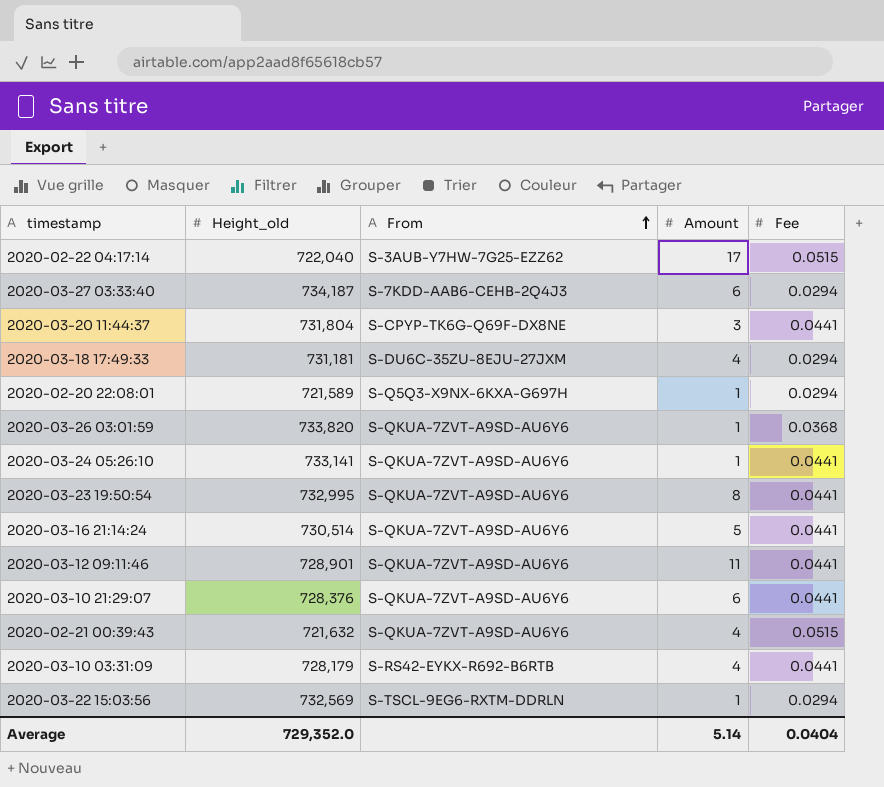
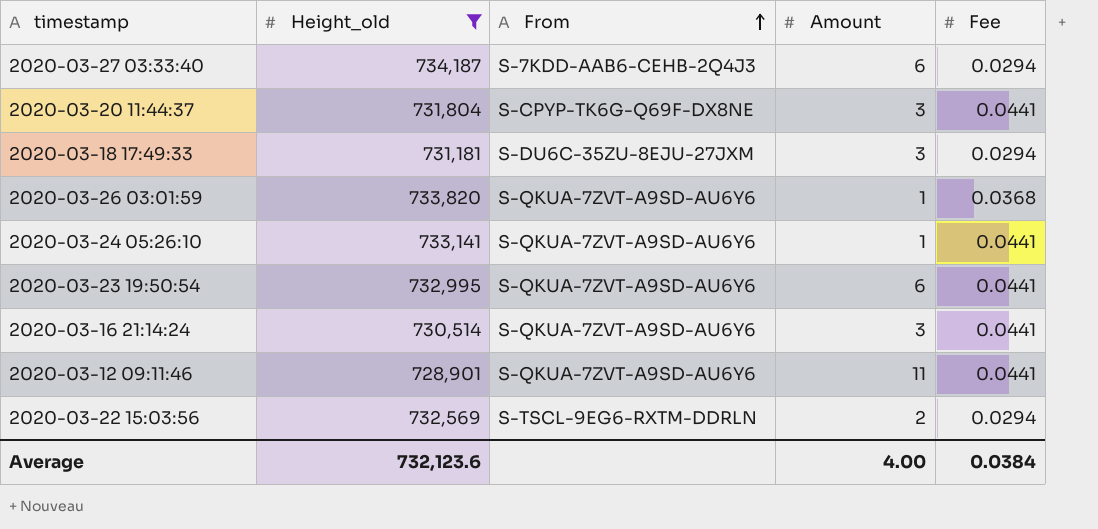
filter: none -> Height_old >= 728,901
2020-03-18 17:49:33 | Amount: 4 -> 3
2020-03-23 19:50:54 | Amount: 8 -> 6
2020-03-16 21:14:24 | Amount: 5 -> 3
2020-03-22 15:03:56 | Amount: 1 -> 2
Average | Height_old: 729,352.0 -> 732,123.6
Average | Amount: 5.14 -> 4.00
Average | Fee: 0.0404 -> 0.0384

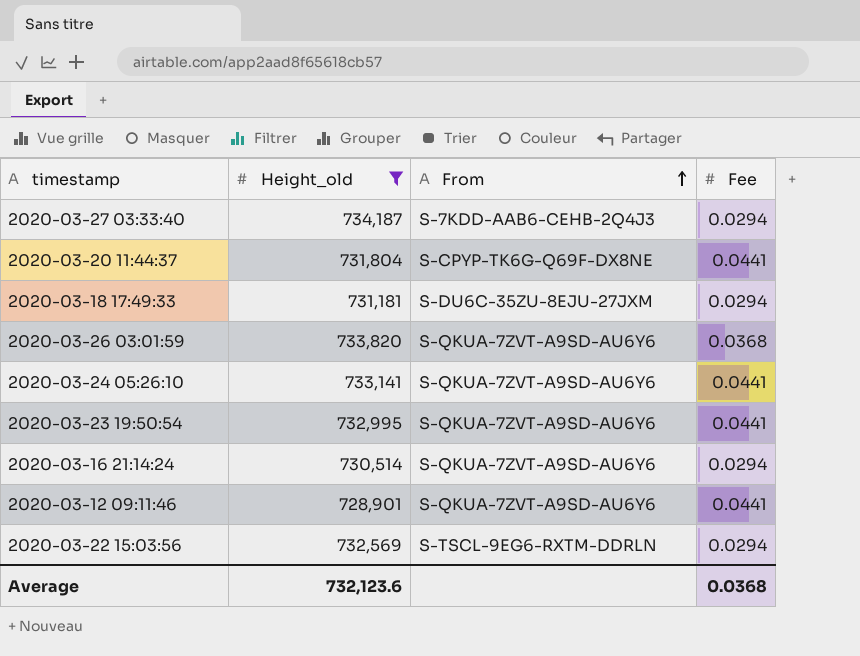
column Amount | position: 4 -> none
2020-03-16 21:14:24 | Fee: 0.0441 -> 0.0294
Average | Fee: 0.0384 -> 0.0368

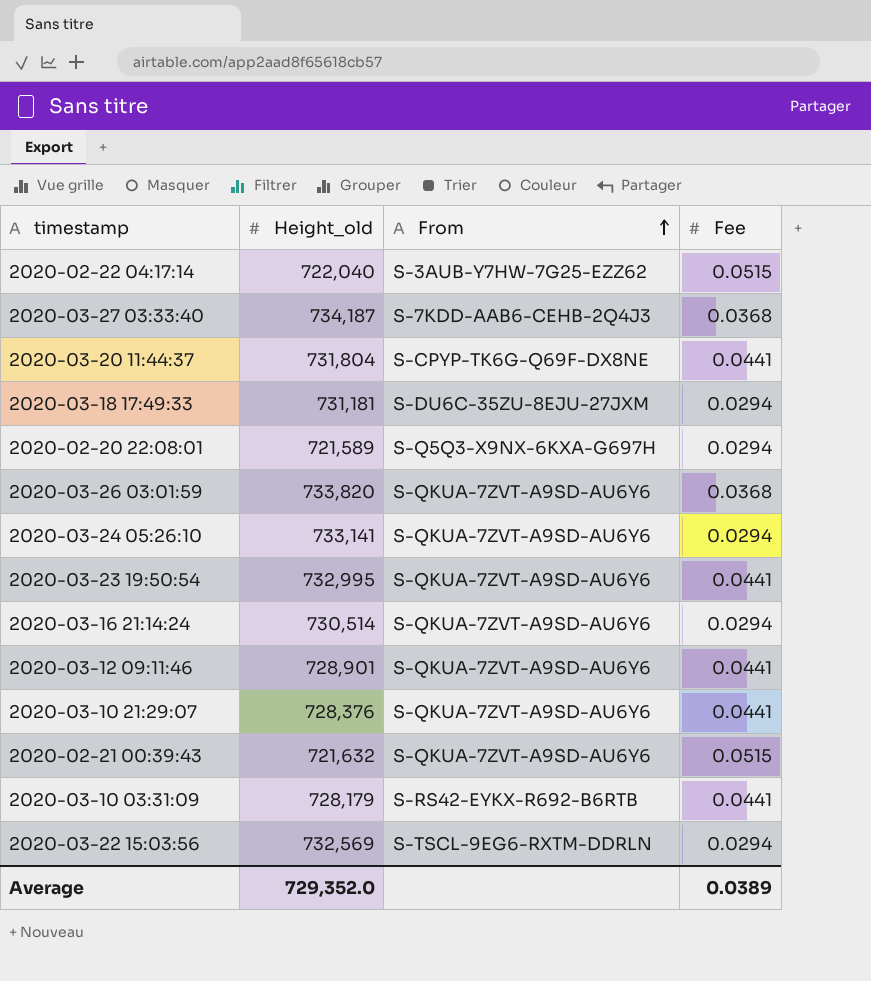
filter: Height_old >= 728,901 -> none
2020-03-27 03:33:40 | Fee: 0.0294 -> 0.0368
2020-03-24 05:26:10 | Fee: 0.0441 -> 0.0294
Average | Height_old: 732,123.6 -> 729,352.0
Average | Fee: 0.0368 -> 0.0389

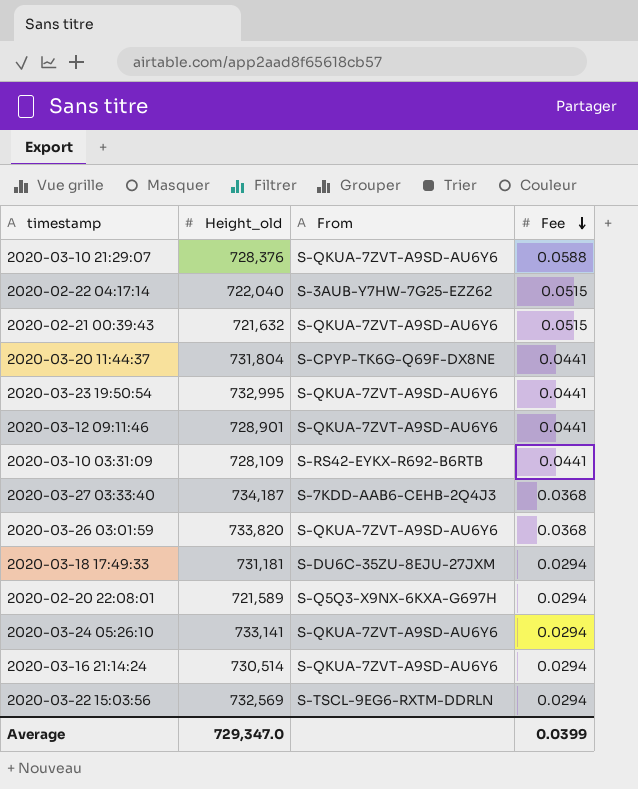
row order: From ascending -> Fee descending
2020-03-10 21:29:07 | Fee: 0.0441 -> 0.0588
2020-03-10 03:31:09 | Height_old: 728,179 -> 728,109
Average | Height_old: 729,352.0 -> 729,347.0
Average | Fee: 0.0389 -> 0.0399

